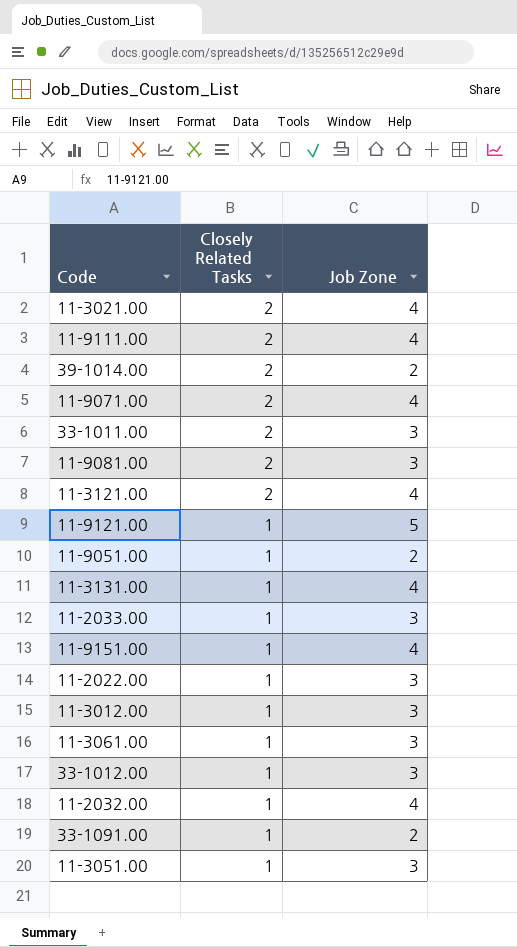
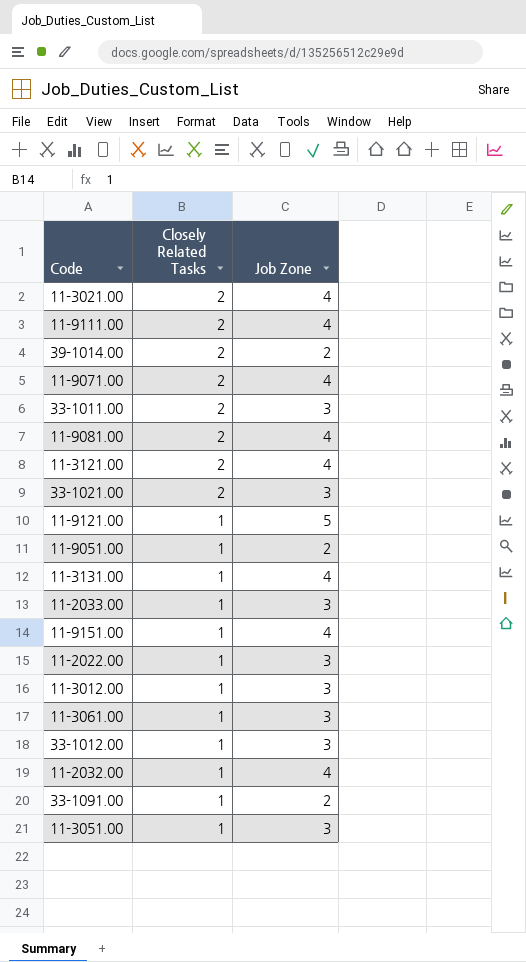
11-9081.00 | Job Zone: 3 -> 4
row 33-1021.00: none -> 2 | 3

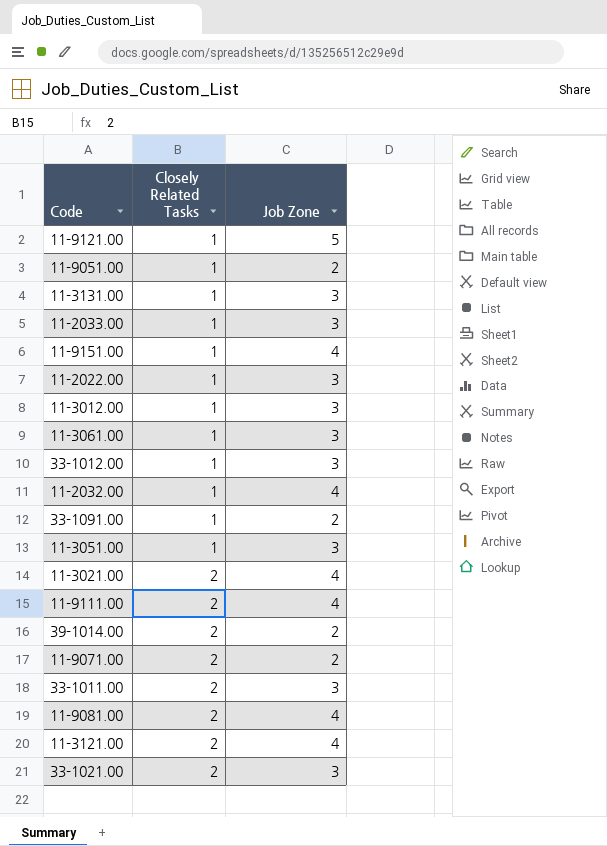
row order: Closely Related Tasks descending -> Closely Related Tasks ascending
11-3131.00 | Job Zone: 4 -> 3
11-9071.00 | Job Zone: 4 -> 2

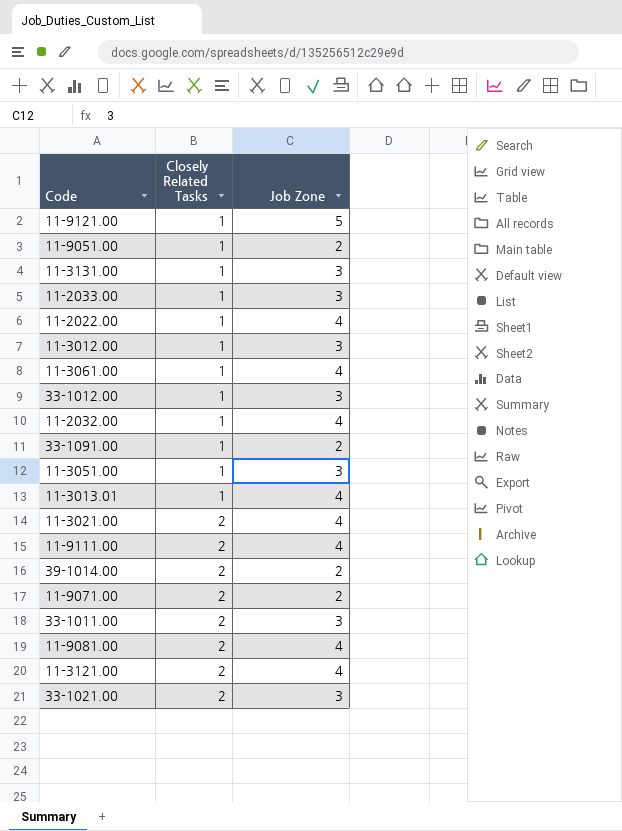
row 11-9151.00: 1 | 4 -> none
11-2022.00 | Job Zone: 3 -> 4
11-3061.00 | Job Zone: 3 -> 4
row 11-3013.01: none -> 1 | 4

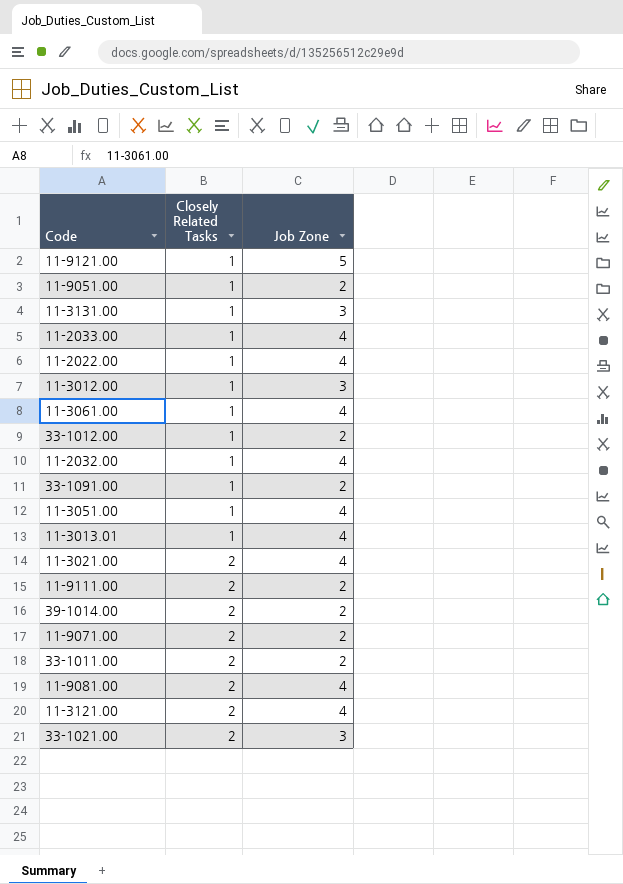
11-2033.00 | Job Zone: 3 -> 4
33-1012.00 | Job Zone: 3 -> 2
11-3051.00 | Job Zone: 3 -> 4
11-9111.00 | Job Zone: 4 -> 2
33-1011.00 | Job Zone: 3 -> 2

